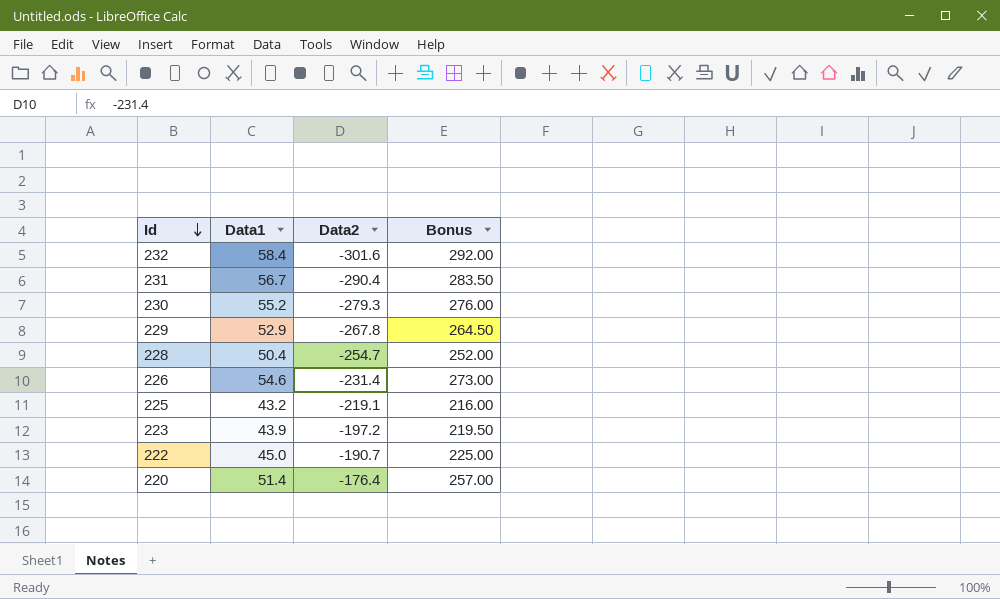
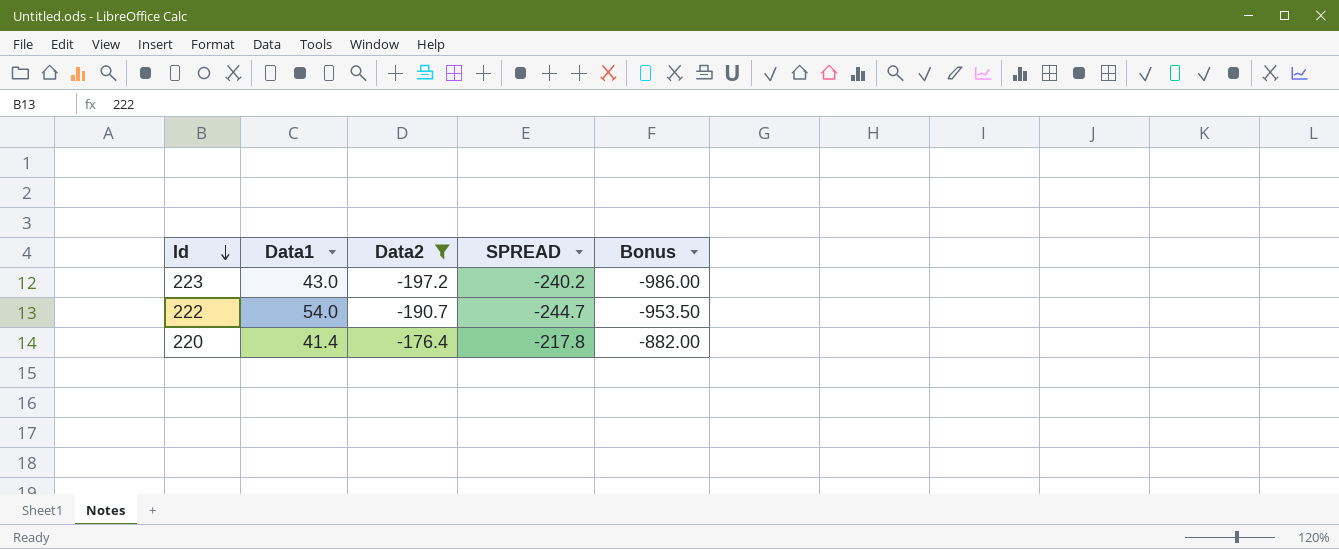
filter: none -> Data2 >= -197.2
column SPREAD | formula: none -> [Data2] - [Data1]
column Bonus | formula: [Data1] * 5 -> [Data2] * 5
223 | Data1: 43.9 -> 43.0
222 | Data1: 45.0 -> 54.0
220 | Data1: 51.4 -> 41.4

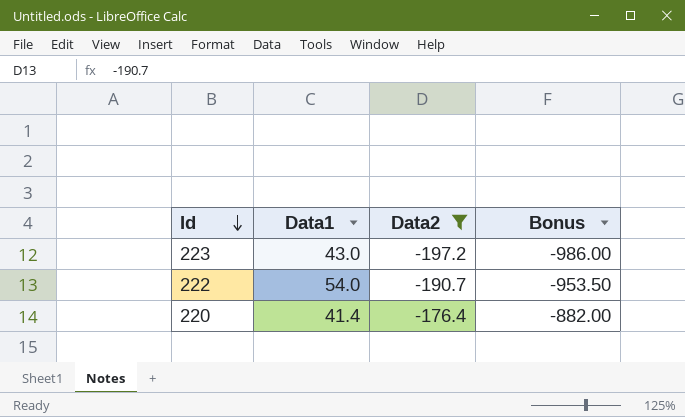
column SPREAD | formula: [Data2] - [Data1] -> none

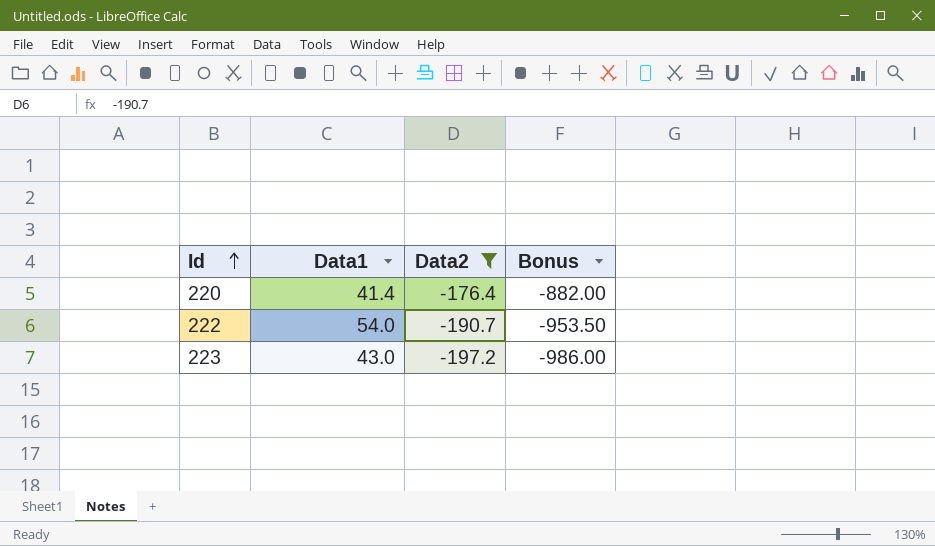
row order: Id descending -> Id ascending

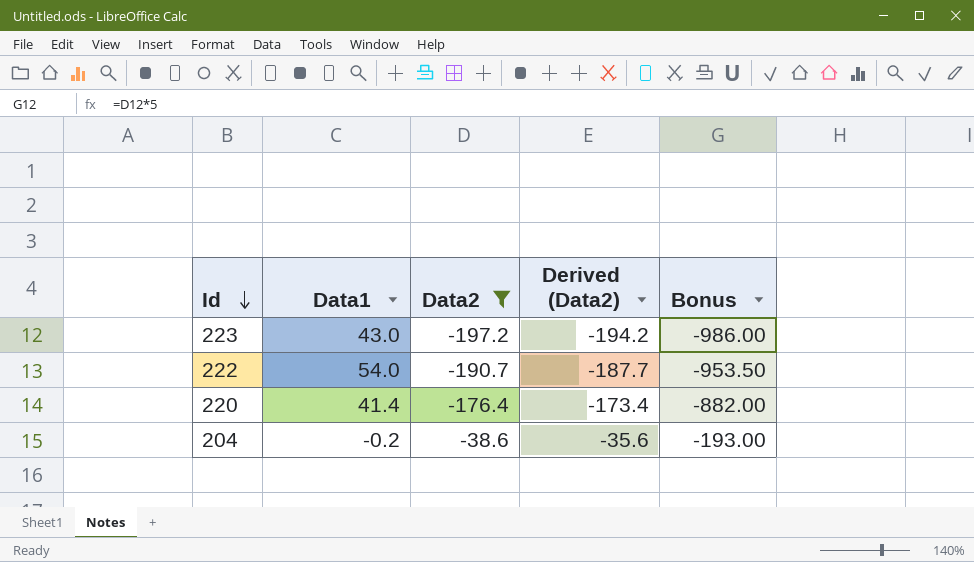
row order: Id ascending -> Id descending
column Derived (Data2) | formula: none -> [Data2] + 3
row 204: none -> -0.2 | -38.6 | -35.6 | -193.00

